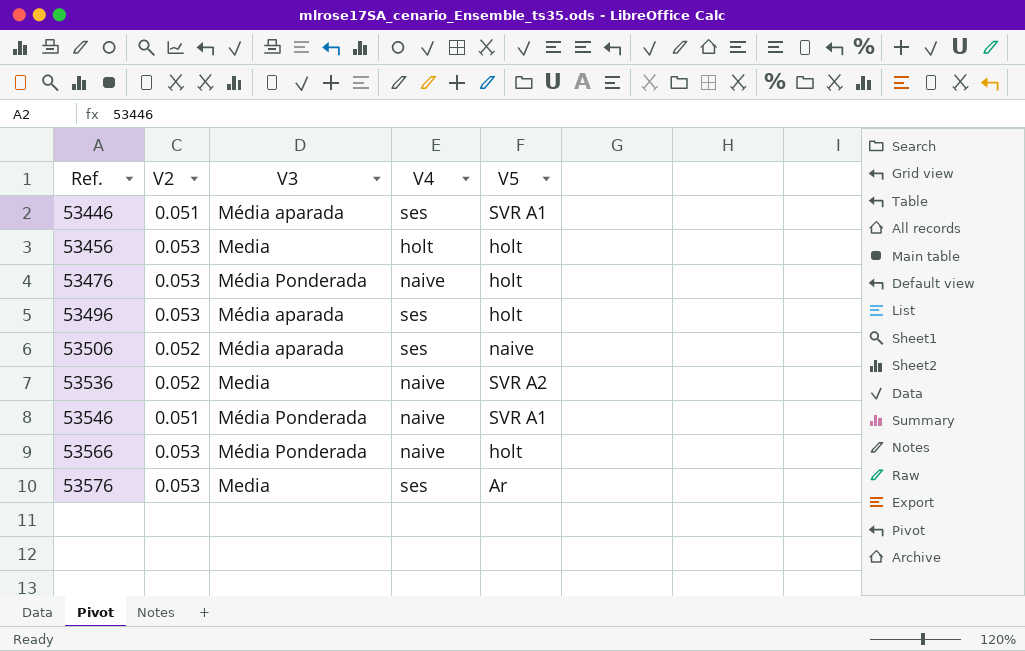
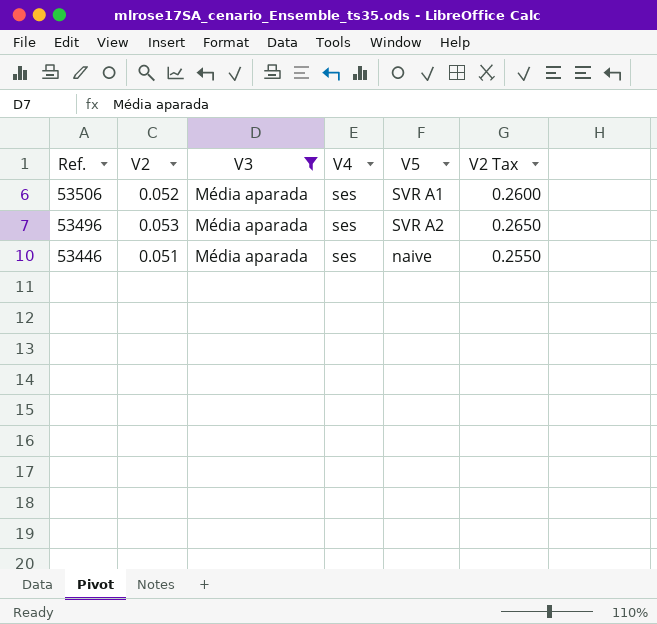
filter: none -> V3 = Média aparada
row order: Ref. ascending -> Ref. descending
column V2 Tax | formula: none -> [V2] * 5
53506 | V5: naive -> SVR A1
53496 | V5: holt -> SVR A2
53446 | V5: SVR A1 -> naive

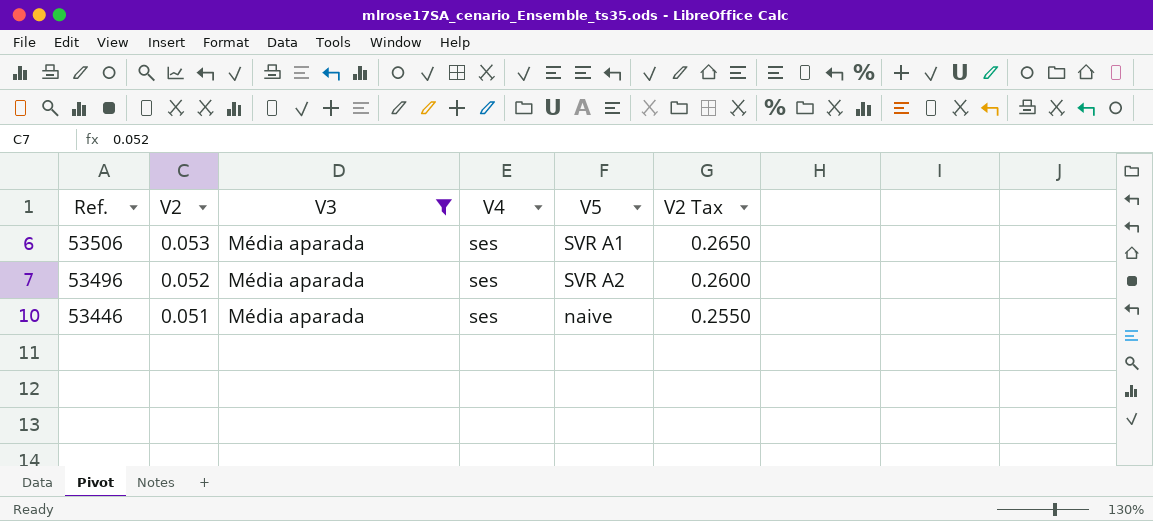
53506 | V2: 0.052 -> 0.053
53506 | V2 Tax: 0.2600 -> 0.2650
53496 | V2: 0.053 -> 0.052
53496 | V2 Tax: 0.2650 -> 0.2600

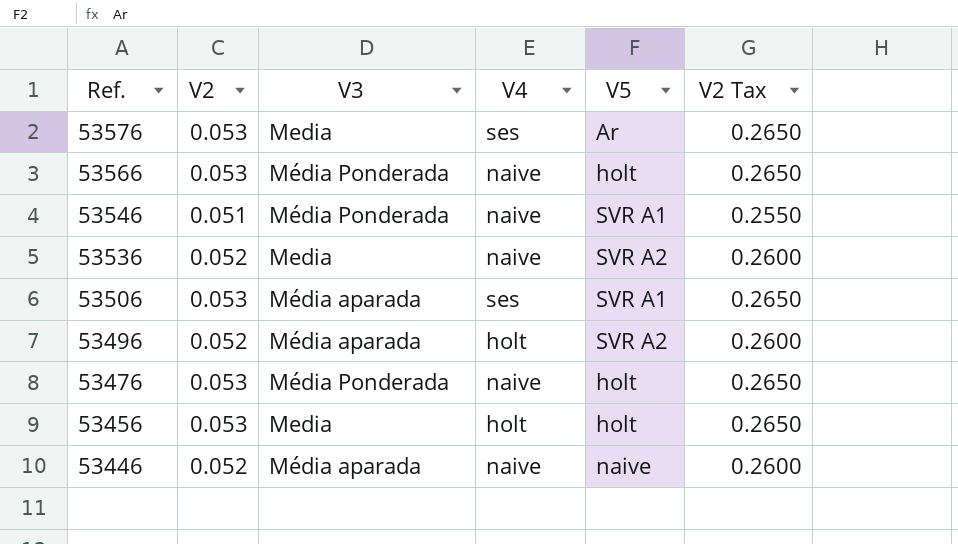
filter: V3 = Média aparada -> none
53496 | V4: ses -> holt
53446 | V2: 0.051 -> 0.052
53446 | V4: ses -> naive
53446 | V2 Tax: 0.2550 -> 0.2600

